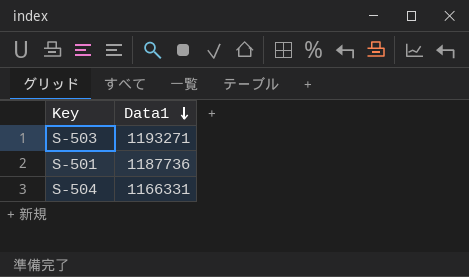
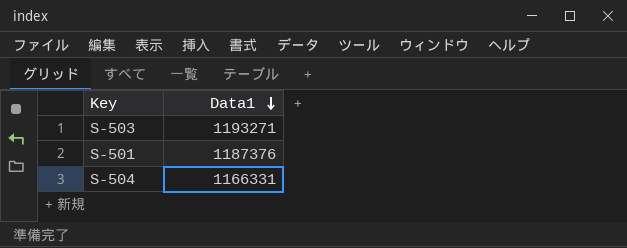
S-501 | Data1: 1187736 -> 1187376

